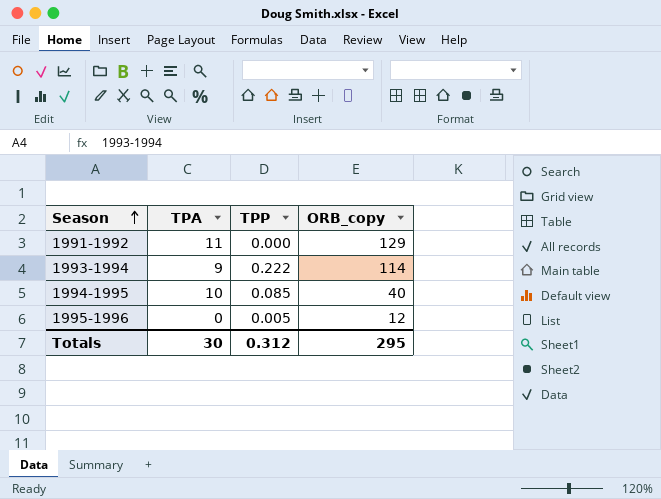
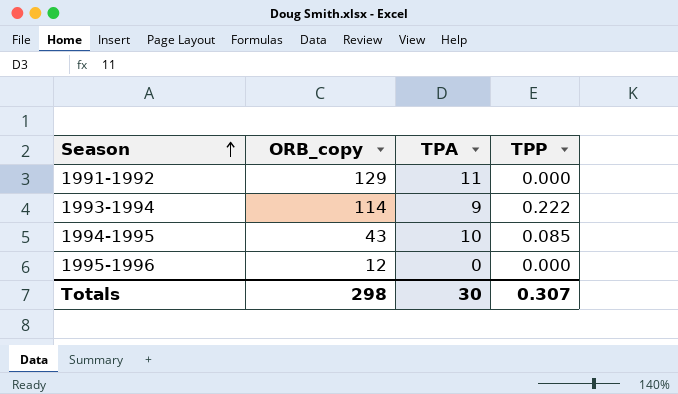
column ORB_copy | position: 4 -> 2
1994-1995 | ORB_copy: 40 -> 43
1995-1996 | TPP: 0.005 -> 0.000
Totals | ORB_copy: 295 -> 298
Totals | TPP: 0.312 -> 0.307

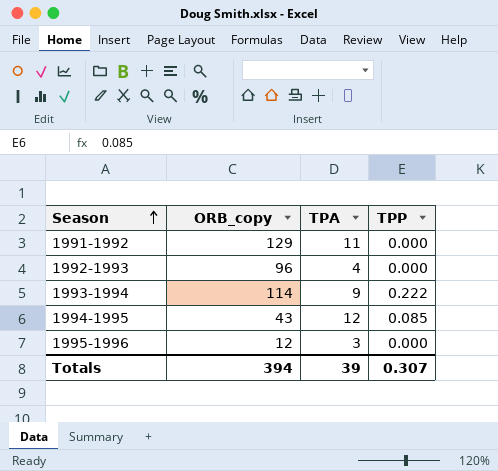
row 1992-1993: none -> 96 | 4 | 0.000
1994-1995 | TPA: 10 -> 12
1995-1996 | TPA: 0 -> 3
Totals | ORB_copy: 298 -> 394
Totals | TPA: 30 -> 39

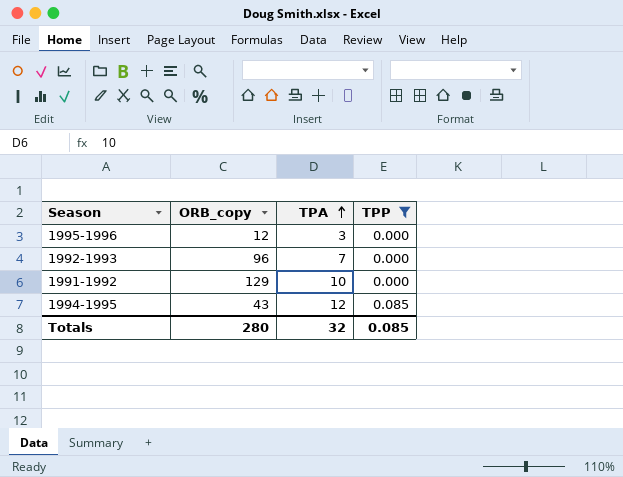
filter: none -> TPP != 0.222
row order: Season ascending -> TPA ascending
1992-1993 | TPA: 4 -> 7
1991-1992 | TPA: 11 -> 10
Totals | ORB_copy: 394 -> 280
Totals | TPA: 39 -> 32
Totals | TPP: 0.307 -> 0.085

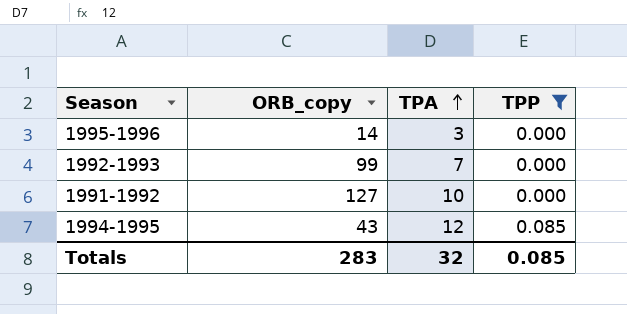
1995-1996 | ORB_copy: 12 -> 14
1992-1993 | ORB_copy: 96 -> 99
1991-1992 | ORB_copy: 129 -> 127
Totals | ORB_copy: 280 -> 283

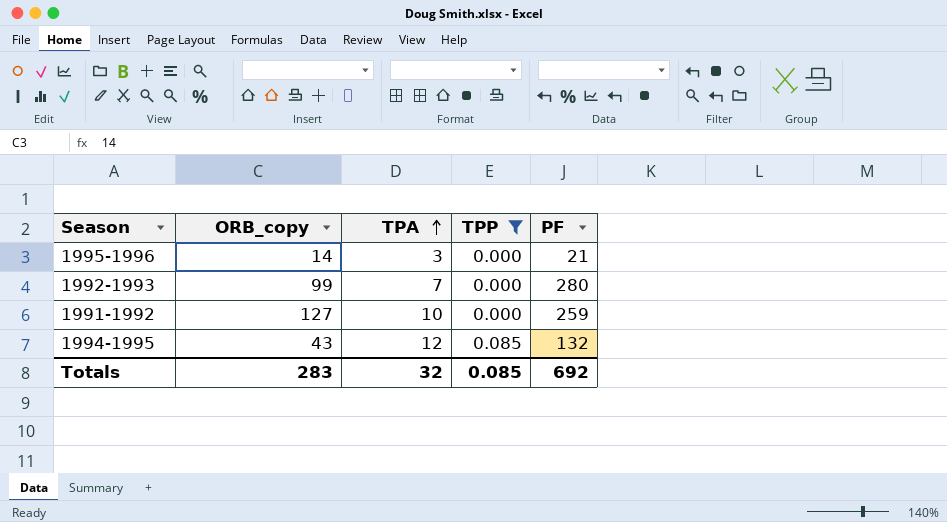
column PF | position: none -> 5

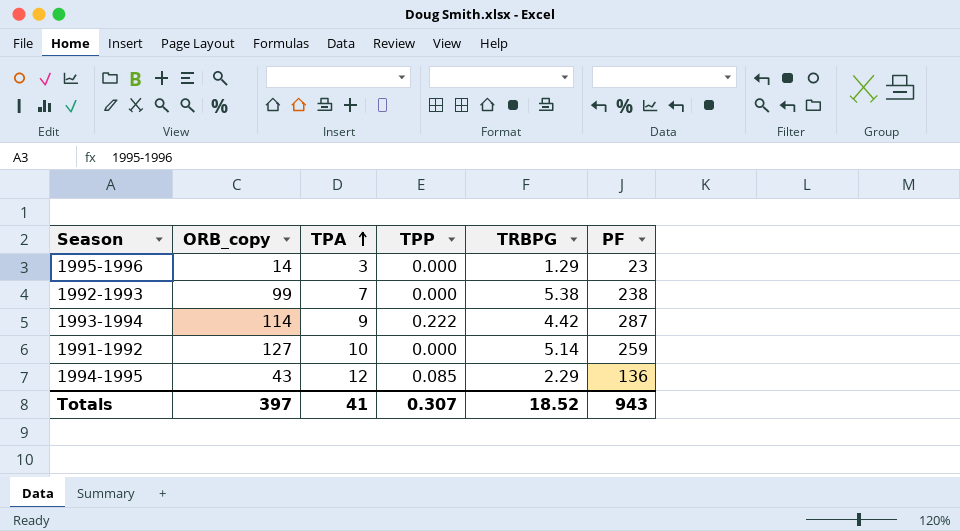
filter: TPP != 0.222 -> none
column TRBPG | position: none -> 5
1995-1996 | PF: 21 -> 23
1992-1993 | PF: 280 -> 238
1994-1995 | PF: 132 -> 136
Totals | ORB_copy: 283 -> 397
Totals | TPA: 32 -> 41
Totals | TPP: 0.085 -> 0.307
Totals | PF: 692 -> 943

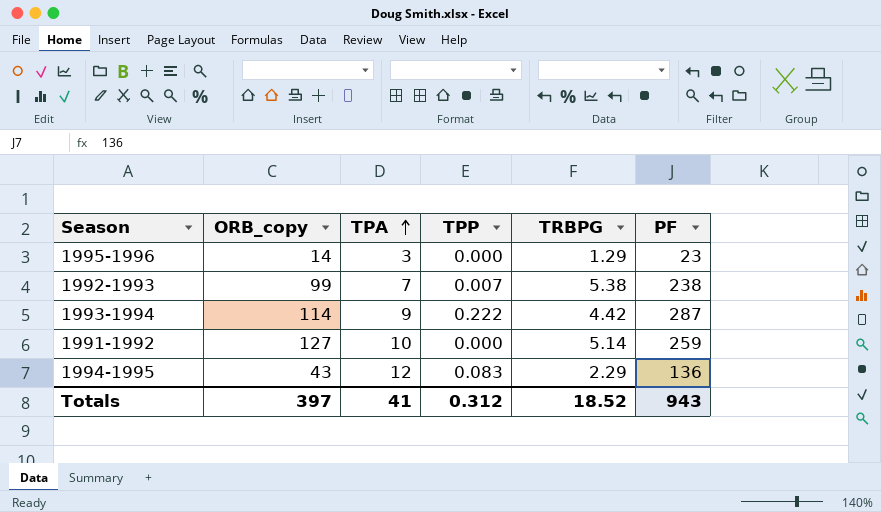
1992-1993 | TPP: 0.000 -> 0.007
1994-1995 | TPP: 0.085 -> 0.083
Totals | TPP: 0.307 -> 0.312

